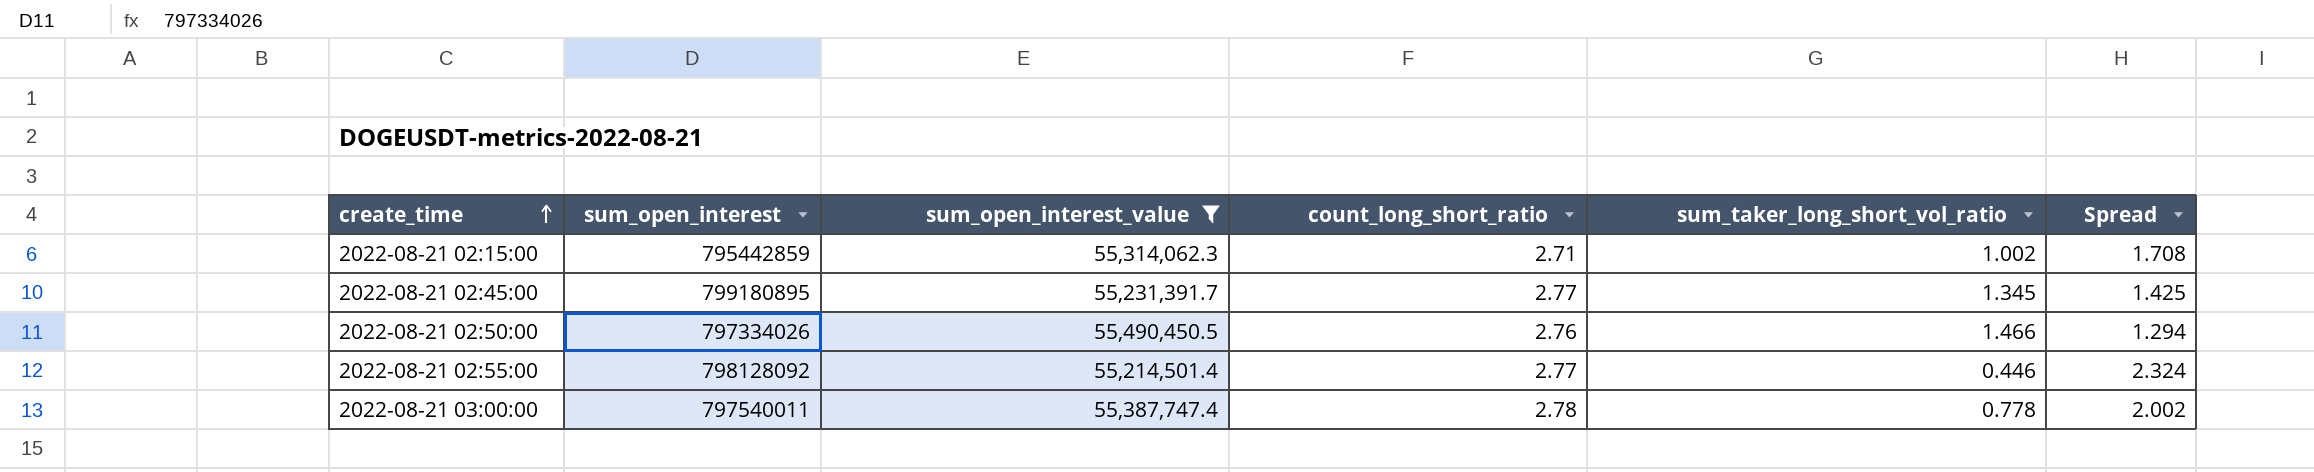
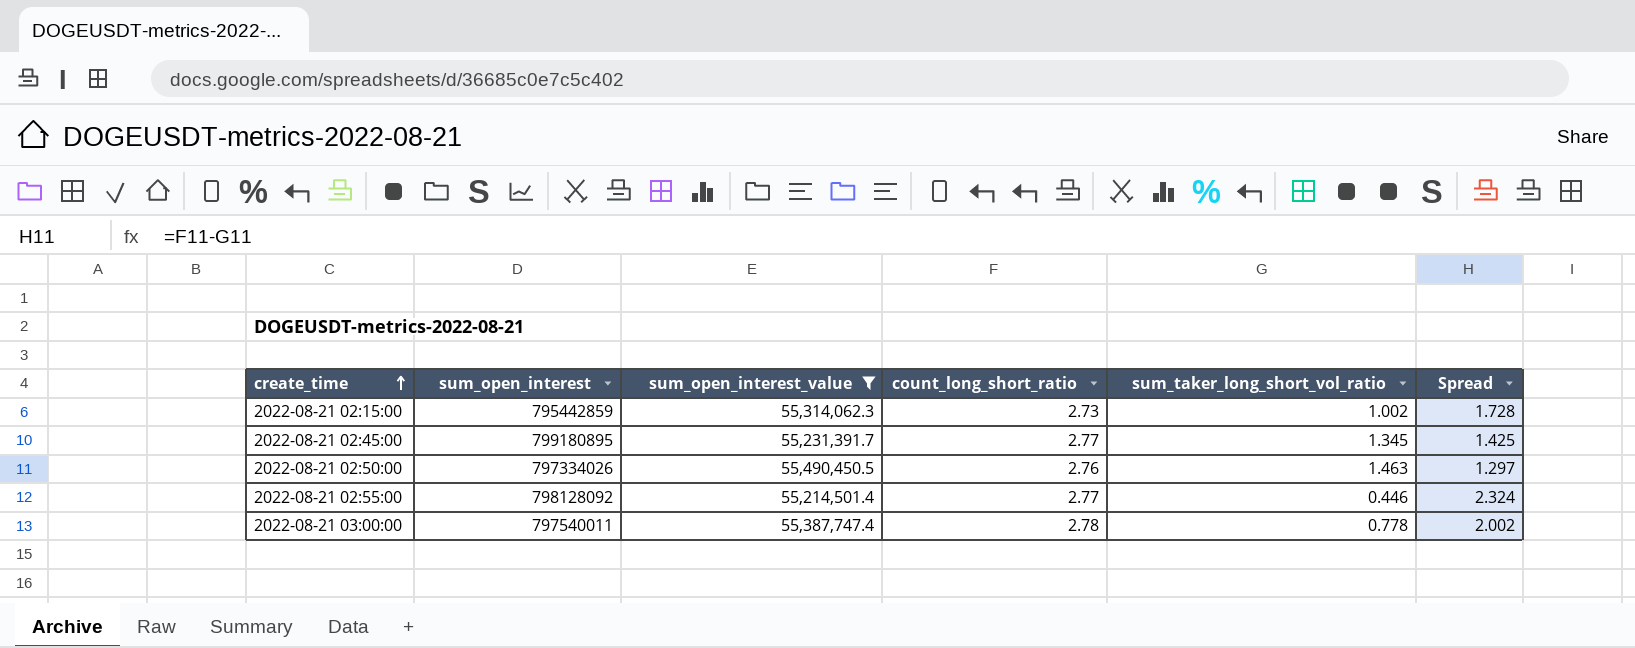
2022-08-21 02:15:00 | count_long_short_ratio: 2.71 -> 2.73
2022-08-21 02:15:00 | Spread: 1.708 -> 1.728
2022-08-21 02:50:00 | sum_taker_long_short_vol_ratio: 1.466 -> 1.463
2022-08-21 02:50:00 | Spread: 1.294 -> 1.297

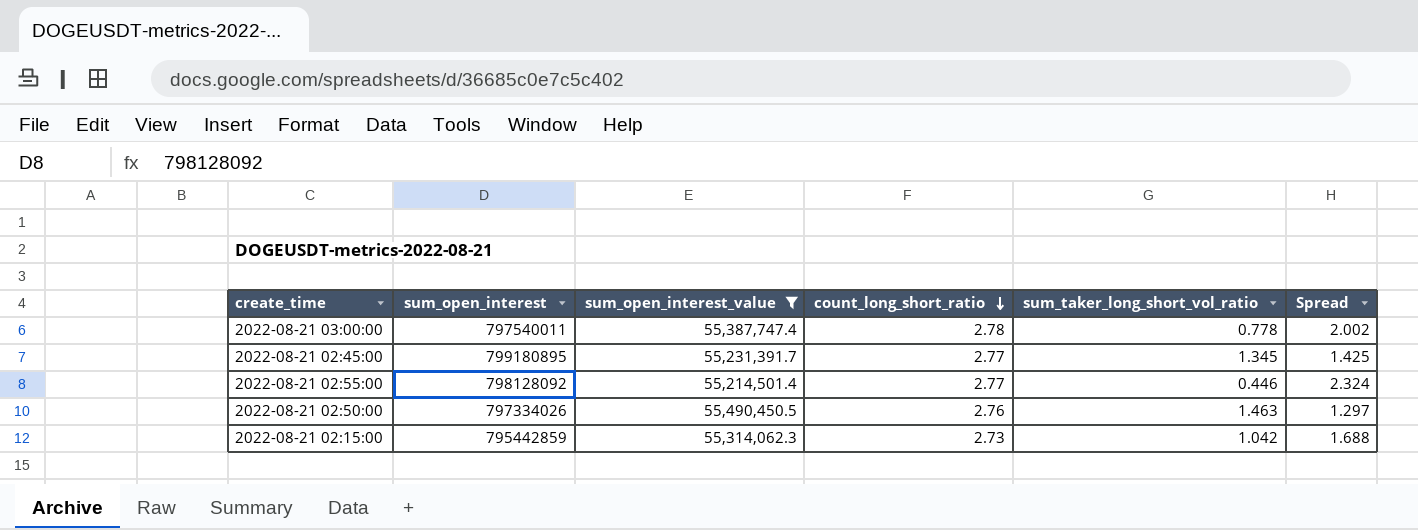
row order: create_time ascending -> count_long_short_ratio descending
2022-08-21 02:15:00 | sum_taker_long_short_vol_ratio: 1.002 -> 1.042
2022-08-21 02:15:00 | Spread: 1.728 -> 1.688

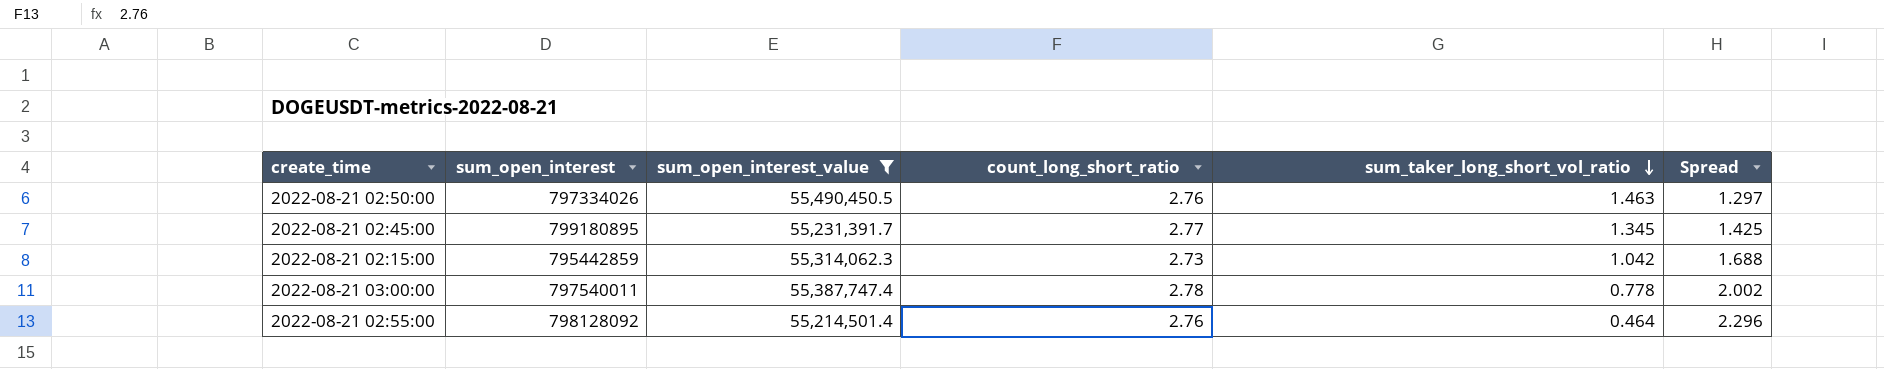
row order: count_long_short_ratio descending -> sum_taker_long_short_vol_ratio descending
2022-08-21 02:55:00 | count_long_short_ratio: 2.77 -> 2.76
2022-08-21 02:55:00 | sum_taker_long_short_vol_ratio: 0.446 -> 0.464
2022-08-21 02:55:00 | Spread: 2.324 -> 2.296

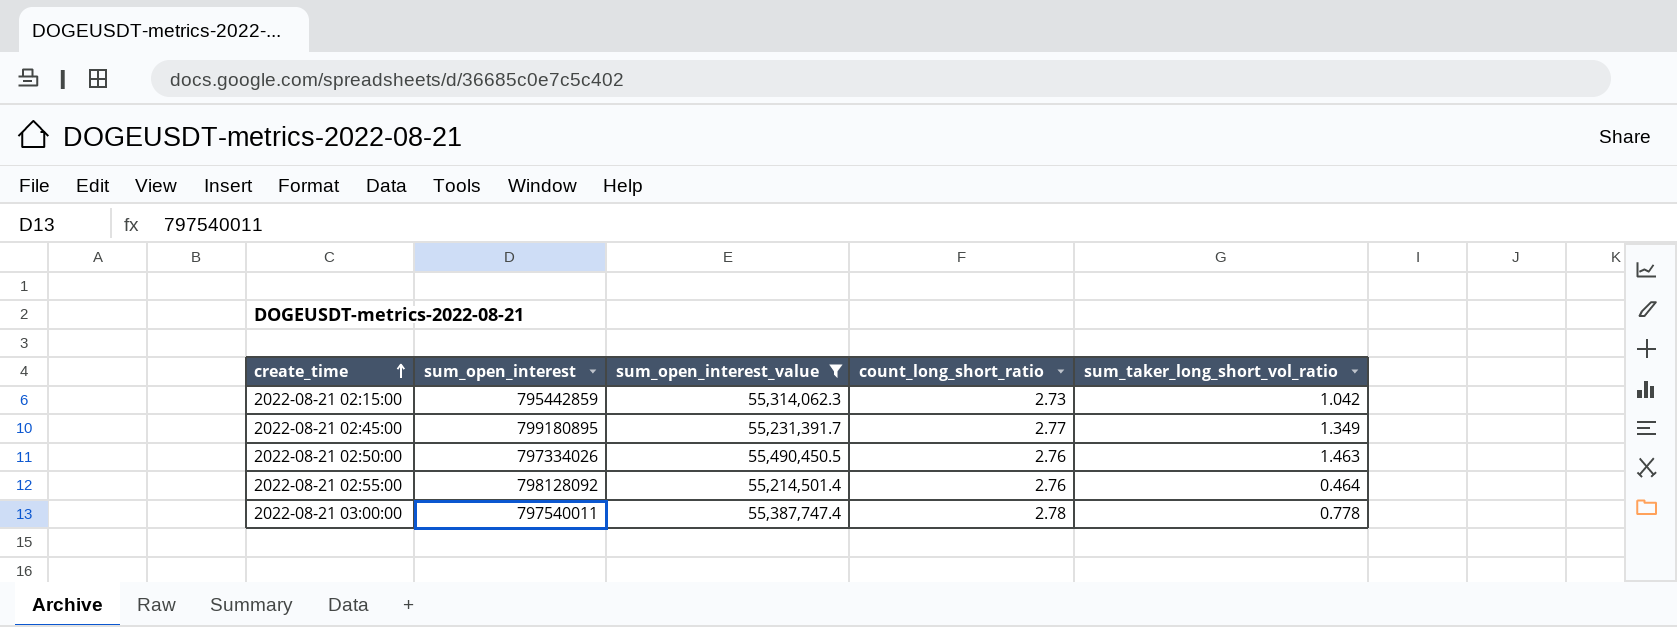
row order: sum_taker_long_short_vol_ratio descending -> create_time ascending
column Spread | formula: [count_long_short_ratio] - [sum_taker_long_short_vol_ratio] -> none
2022-08-21 02:45:00 | sum_taker_long_short_vol_ratio: 1.345 -> 1.349

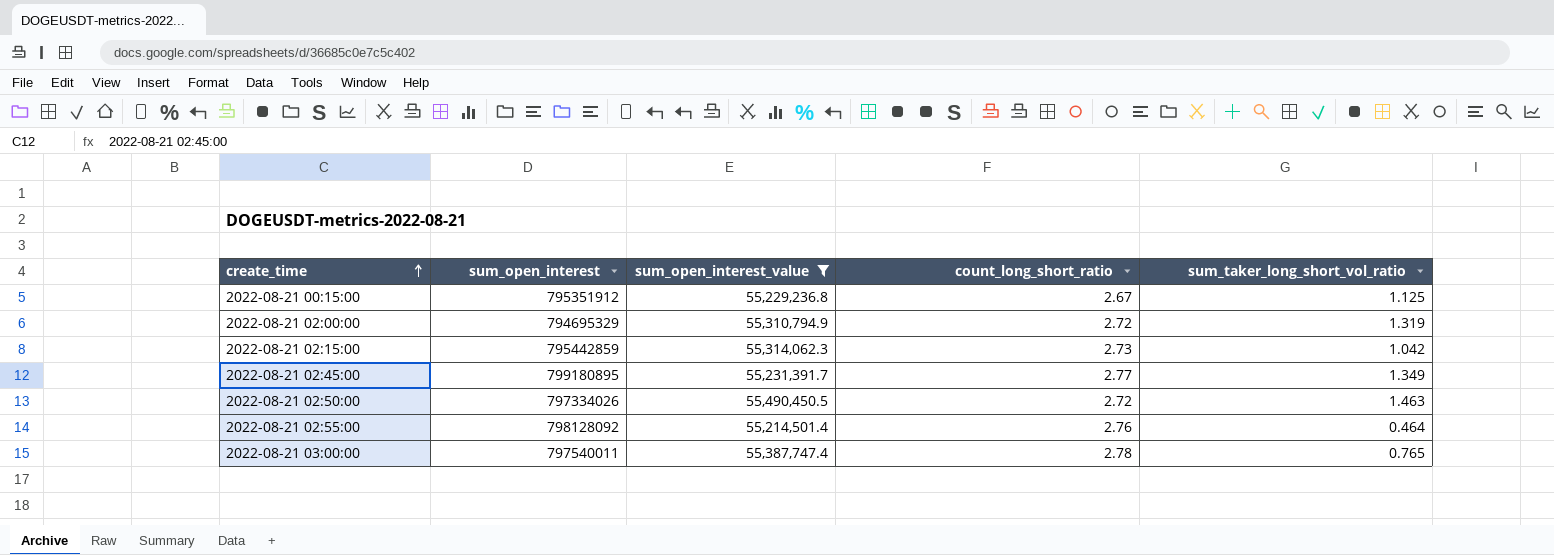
row 2022-08-21 00:15:00: none -> 795351912 | 55,229,236.8 | 2.67 | 1.125
row 2022-08-21 02:00:00: none -> 794695329 | 55,310,794.9 | 2.72 | 1.319
2022-08-21 02:50:00 | count_long_short_ratio: 2.76 -> 2.72
2022-08-21 03:00:00 | sum_taker_long_short_vol_ratio: 0.778 -> 0.765

